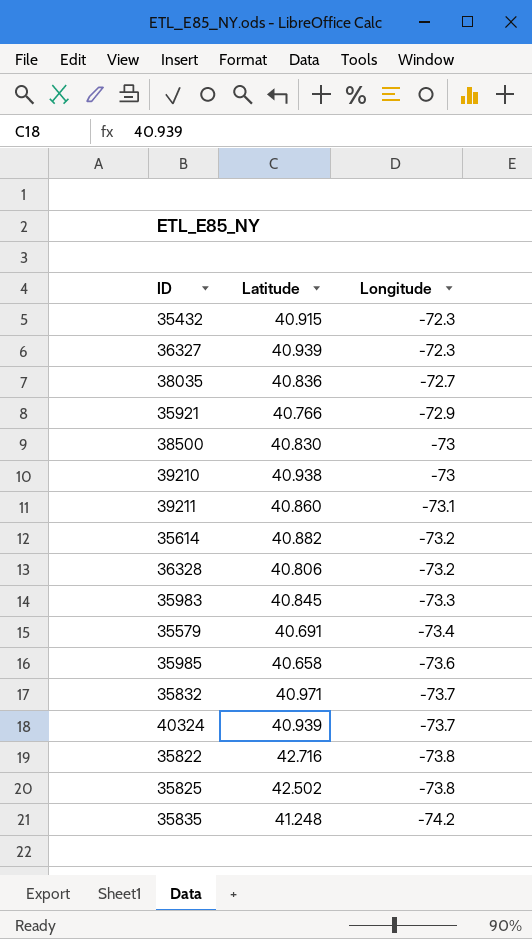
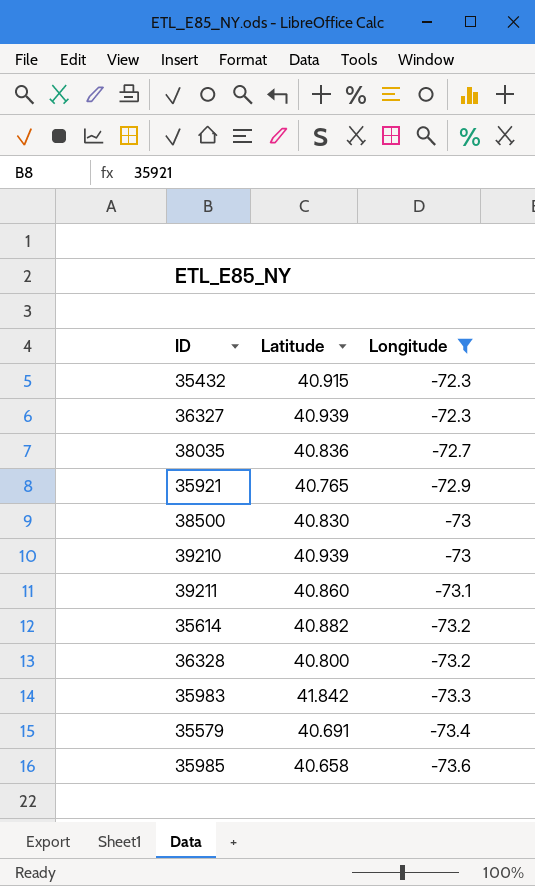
filter: none -> Longitude >= -73.6
35921 | Latitude: 40.766 -> 40.765
39210 | Latitude: 40.938 -> 40.939
36328 | Latitude: 40.806 -> 40.800
35983 | Latitude: 40.845 -> 41.842

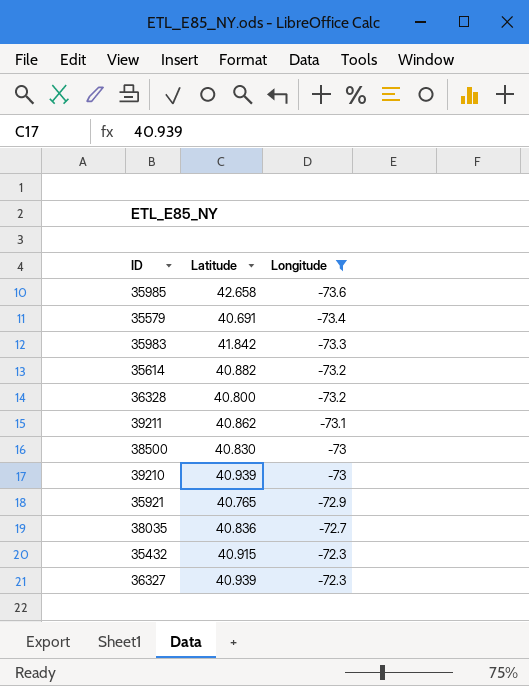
row order: Longitude descending -> Longitude ascending
35985 | Latitude: 40.658 -> 42.658
39211 | Latitude: 40.860 -> 40.862

